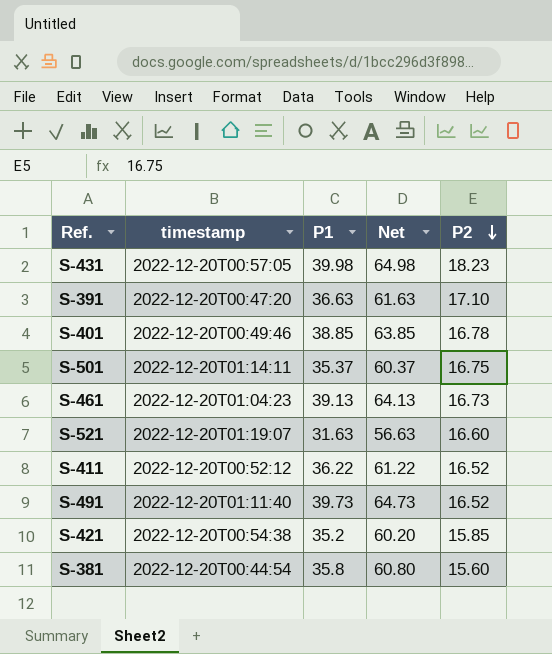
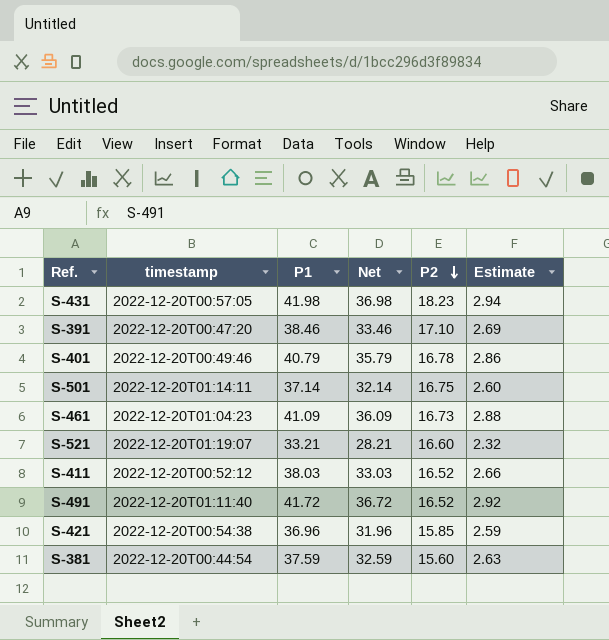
column Net | formula: [P1] + 25 -> [P1] - 5
column Estimate | formula: none -> [P1] * 0.07
S-431 | P1: 39.98 -> 41.98
S-391 | P1: 36.63 -> 38.46
S-401 | P1: 38.85 -> 40.79
S-501 | P1: 35.37 -> 37.14
S-461 | P1: 39.13 -> 41.09
S-521 | P1: 31.63 -> 33.21
S-411 | P1: 36.22 -> 38.03
S-491 | P1: 39.73 -> 41.72
S-421 | P1: 35.2 -> 36.96
S-381 | P1: 35.8 -> 37.59

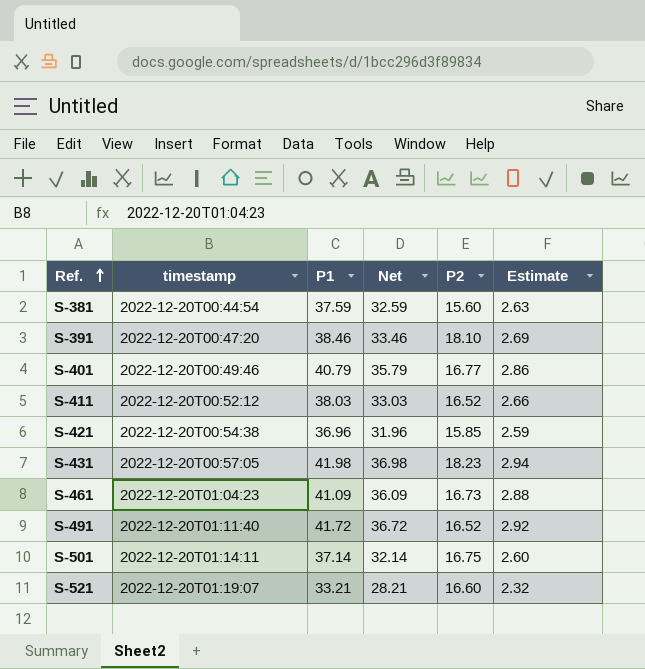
row order: P2 descending -> Ref. ascending
S-391 | P2: 17.10 -> 18.10
S-401 | P2: 16.78 -> 16.77

